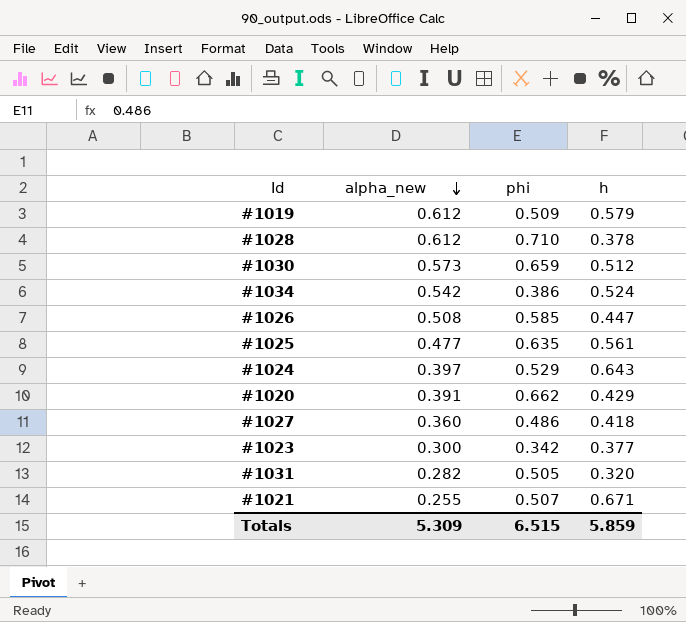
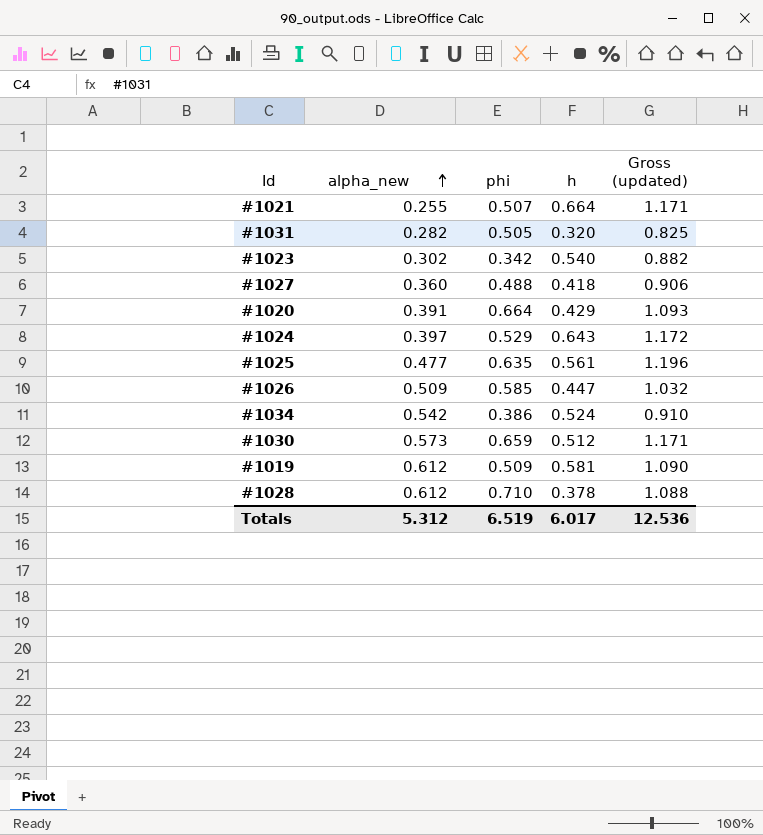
row order: alpha_new descending -> alpha_new ascending
column Gross (updated) | formula: none -> [phi] + [h]
#1021 | h: 0.671 -> 0.664
#1023 | alpha_new: 0.300 -> 0.302
#1023 | h: 0.377 -> 0.540
#1027 | phi: 0.486 -> 0.488
#1020 | phi: 0.662 -> 0.664
#1026 | alpha_new: 0.508 -> 0.509
#1019 | h: 0.579 -> 0.581
Totals | alpha_new: 5.309 -> 5.312
Totals | phi: 6.515 -> 6.519
Totals | h: 5.859 -> 6.017

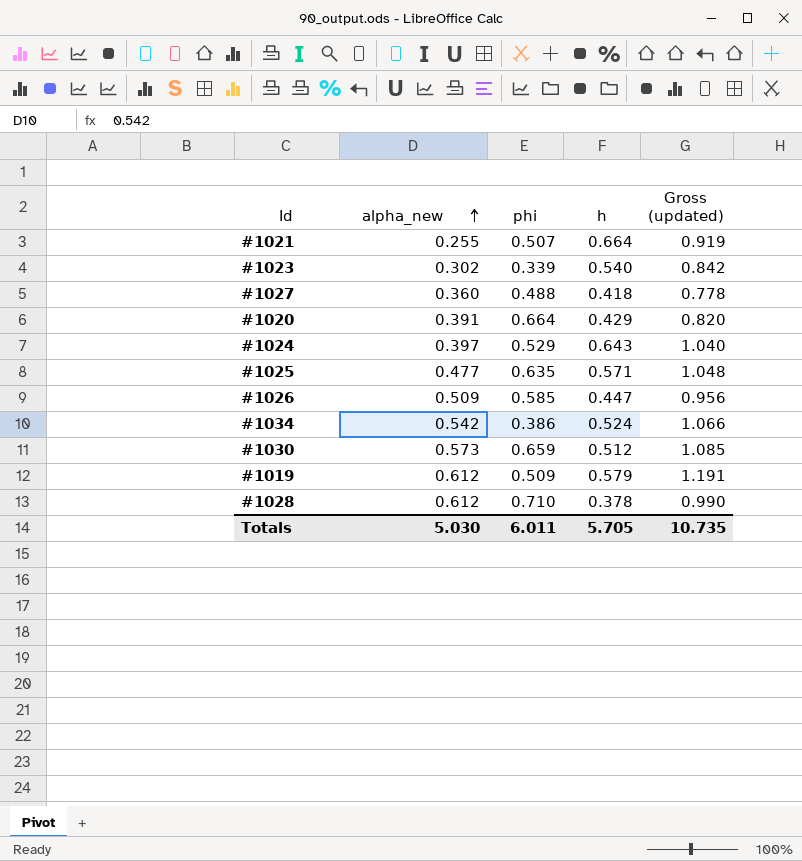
column Gross (updated) | formula: [phi] + [h] -> [alpha_new] + [h]
row #1031: 0.282 | 0.505 | 0.320 | 0.825 -> none
#1023 | phi: 0.342 -> 0.339
#1025 | h: 0.561 -> 0.571
#1019 | h: 0.581 -> 0.579
Totals | alpha_new: 5.312 -> 5.030
Totals | phi: 6.519 -> 6.011
Totals | h: 6.017 -> 5.705
Totals | Gross (updated): 12.536 -> 10.735

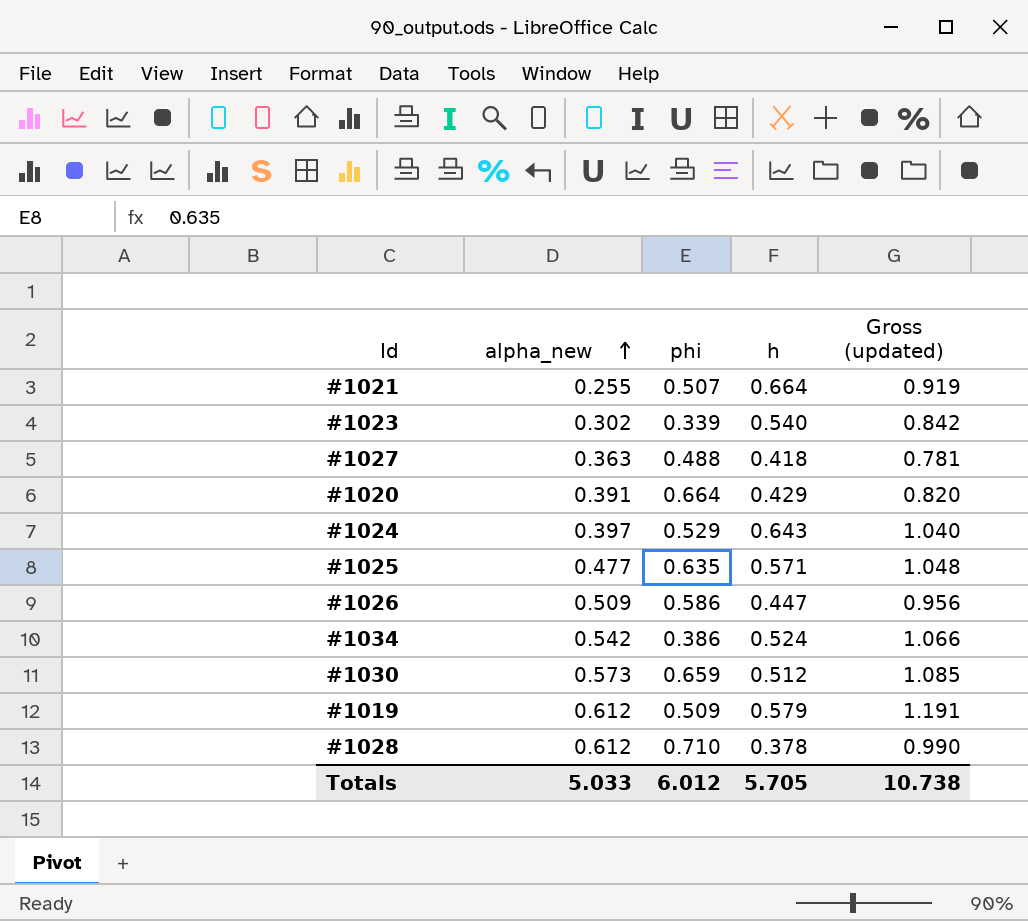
#1027 | alpha_new: 0.360 -> 0.363
#1027 | Gross (updated): 0.778 -> 0.781
#1026 | phi: 0.585 -> 0.586
Totals | alpha_new: 5.030 -> 5.033
Totals | phi: 6.011 -> 6.012
Totals | Gross (updated): 10.735 -> 10.738

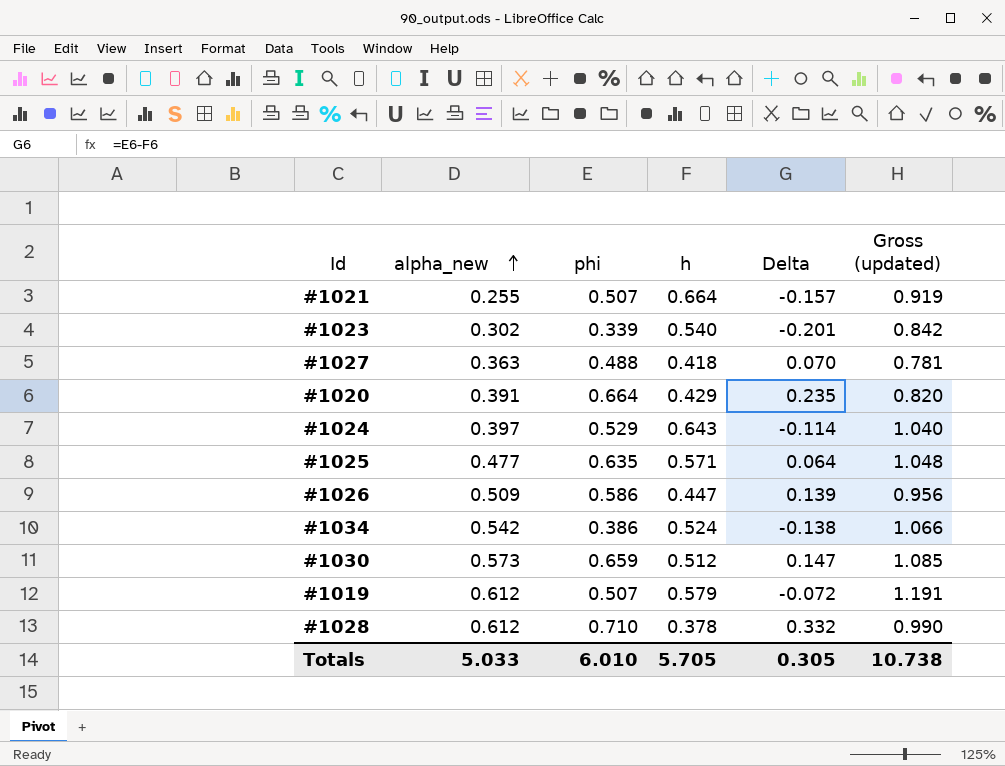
column Delta | formula: none -> [phi] - [h]
#1019 | phi: 0.509 -> 0.507
Totals | phi: 6.012 -> 6.010

